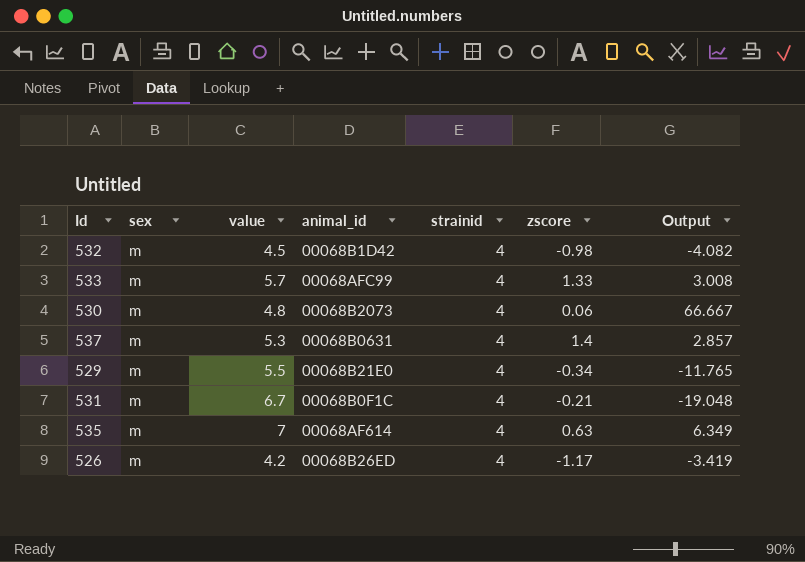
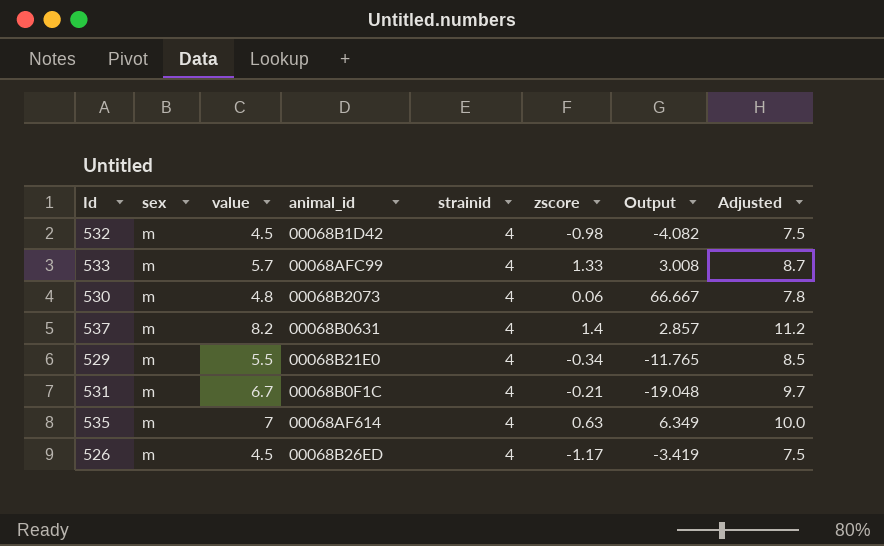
column Adjusted | formula: none -> [value] + 3
537 | value: 5.3 -> 8.2
526 | value: 4.2 -> 4.5

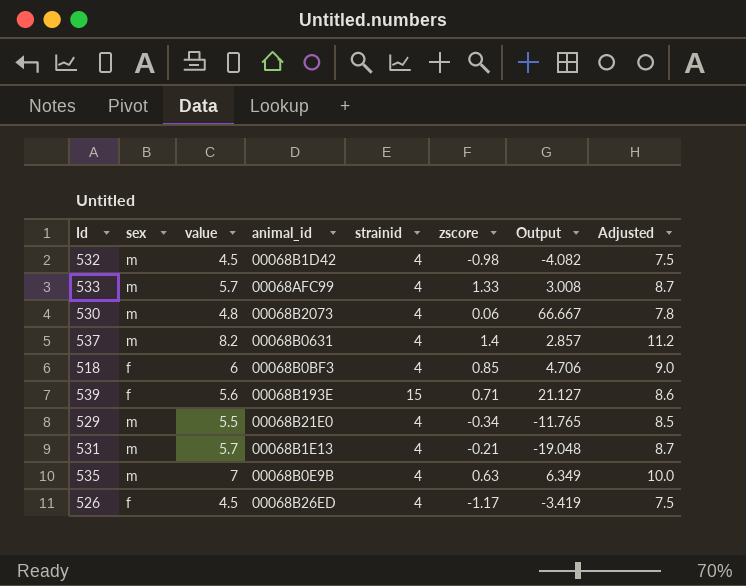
row 518: none -> f | 6 | 00068B0BF3 | 4 | 0.85 | 4.706 | 9.0
row 539: none -> f | 5.6 | 00068B193E | 15 | 0.71 | 21.127 | 8.6
531 | value: 6.7 -> 5.7
531 | animal_id: 00068B0F1C -> 00068B1E13
531 | Adjusted: 9.7 -> 8.7
535 | animal_id: 00068AF614 -> 00068B0E9B
526 | sex: m -> f

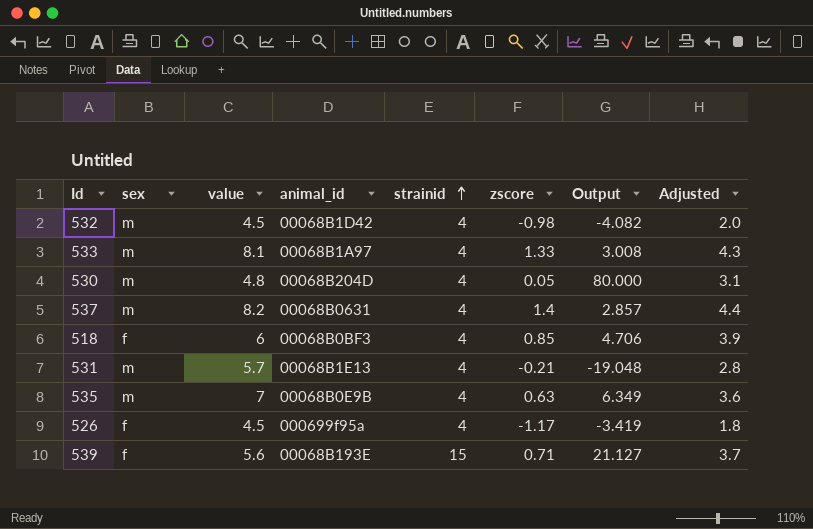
row order: none -> strainid ascending
column Adjusted | formula: [value] + 3 -> [zscore] + 3
row 529: m | 5.5 | 00068B21E0 | 4 | -0.34 | -11.765 | 8.5 -> none
533 | value: 5.7 -> 8.1
533 | animal_id: 00068AFC99 -> 00068B1A97
530 | animal_id: 00068B2073 -> 00068B204D
530 | zscore: 0.06 -> 0.05
530 | Output: 66.667 -> 80.000
526 | animal_id: 00068B26ED -> 000699f95a

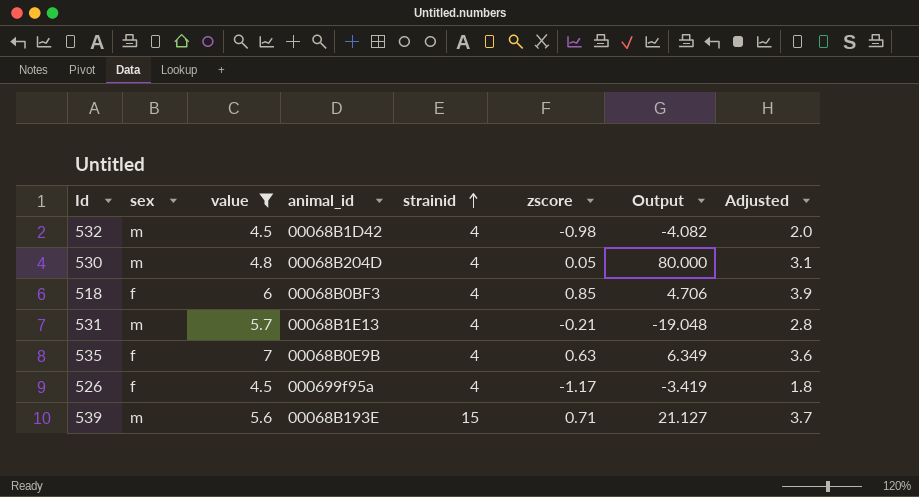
filter: none -> value <= 7
535 | sex: m -> f
539 | sex: f -> m

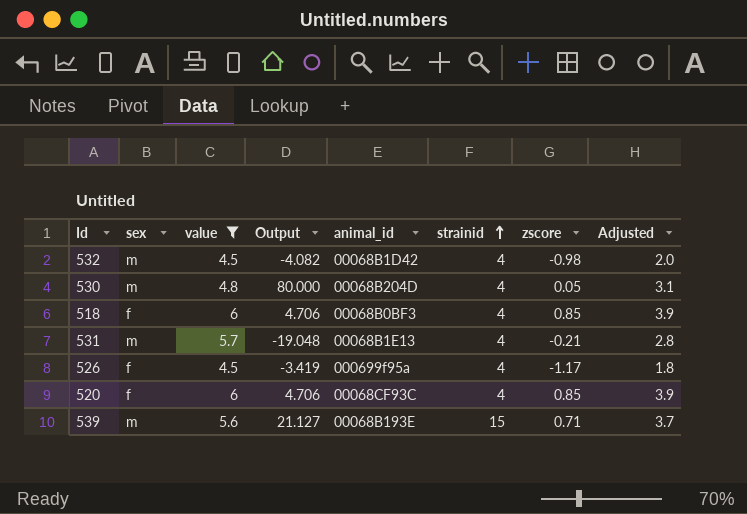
column Output | position: 7 -> 4
row 535: f | 7 | 00068B0E9B | 4 | 0.63 | 6.349 | 3.6 -> none
row 520: none -> f | 6 | 4.706 | 00068CF93C | 4 | 0.85 | 3.9

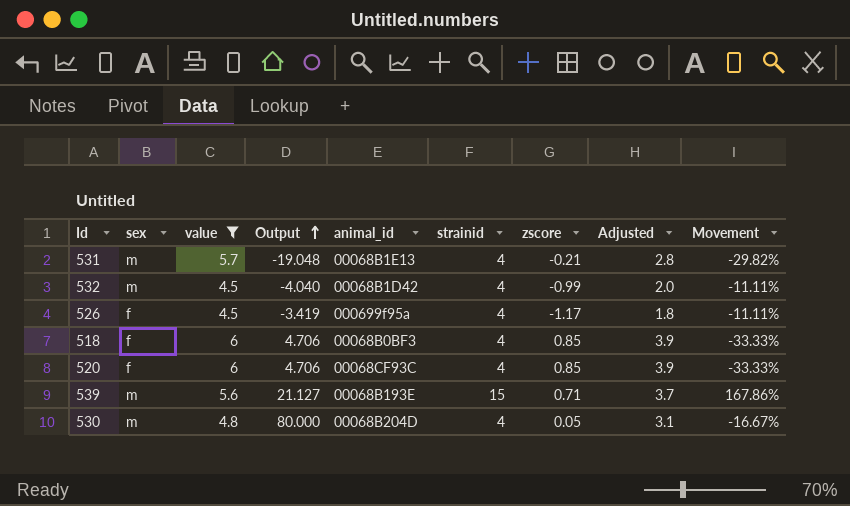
row order: strainid ascending -> Output ascending
column Movement | formula: none -> ([strainid] - [value]) / [value]
532 | Output: -4.082 -> -4.040
532 | zscore: -0.98 -> -0.99

